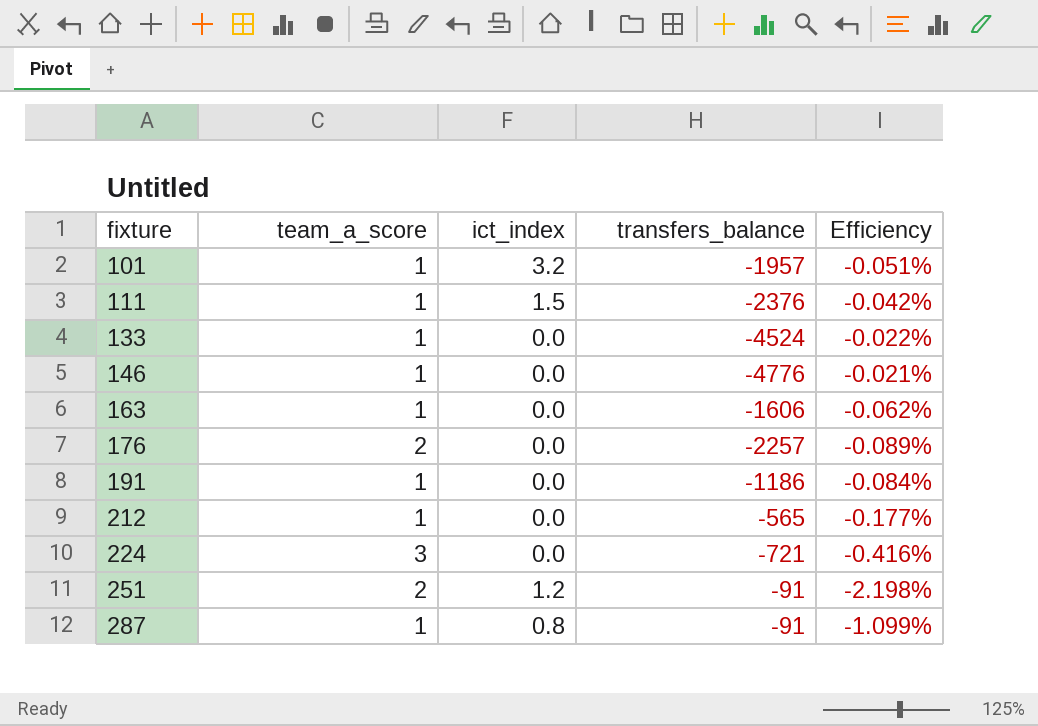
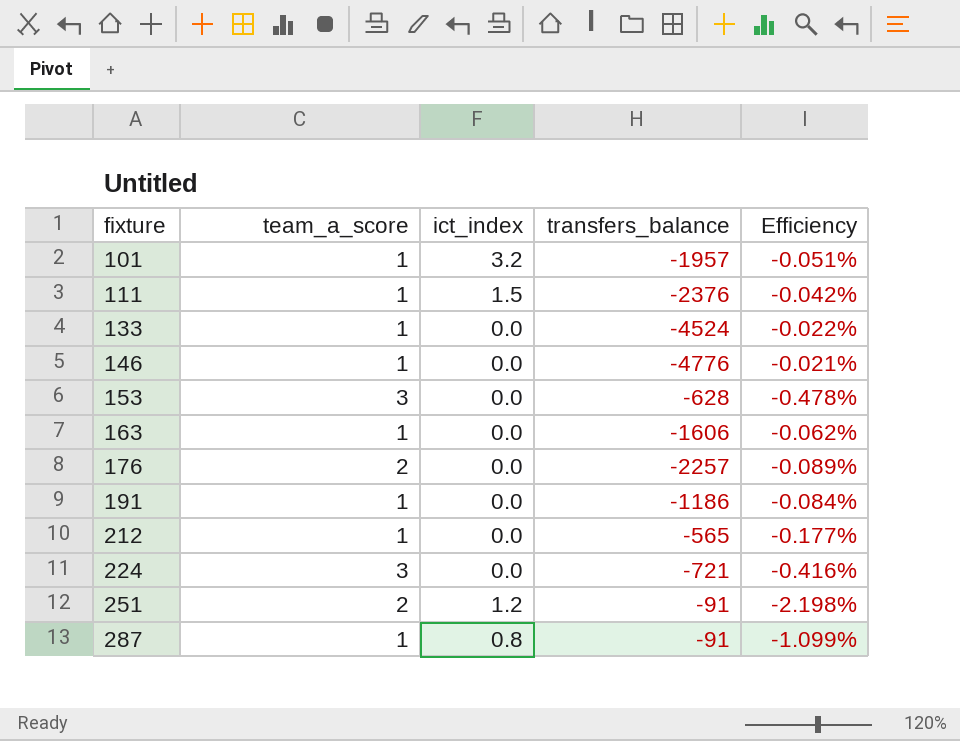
row 153: none -> 3 | 0.0 | -628 | -0.478%

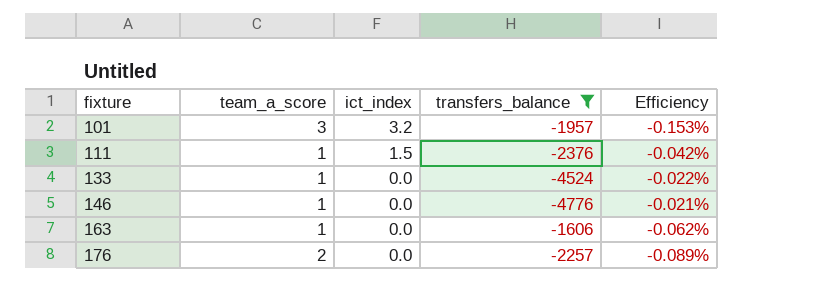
filter: none -> transfers_balance <= -1606
101 | team_a_score: 1 -> 3
101 | Efficiency: -0.051% -> -0.153%

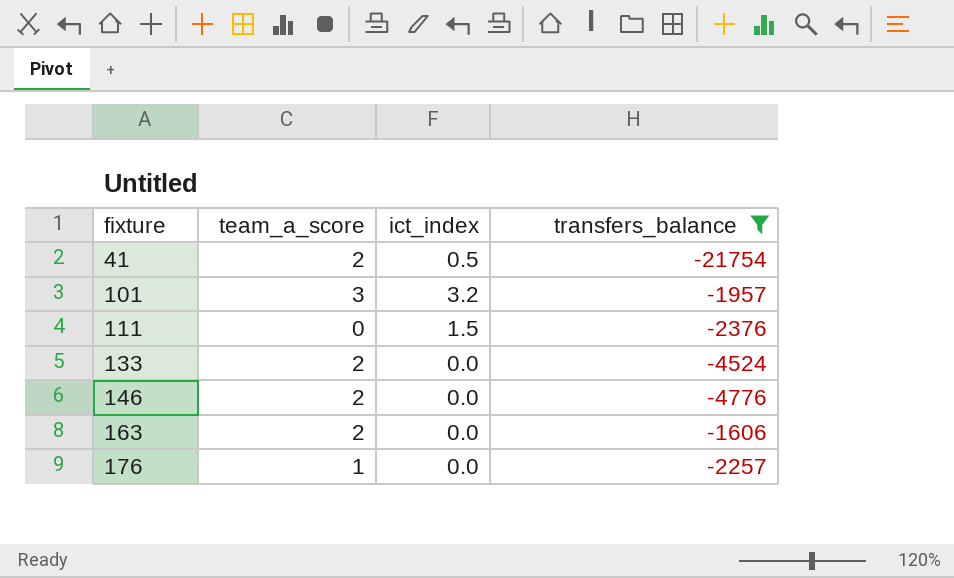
column Efficiency | formula: [team_a_score] / [transfers_balance] -> none
row 41: none -> 2 | 0.5 | -21754
111 | team_a_score: 1 -> 0
133 | team_a_score: 1 -> 2
146 | team_a_score: 1 -> 2
163 | team_a_score: 1 -> 2
176 | team_a_score: 2 -> 1

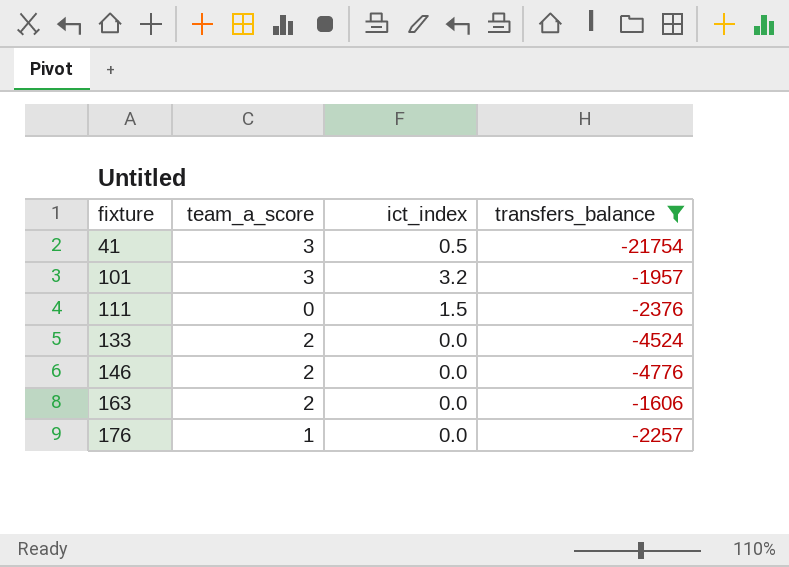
41 | team_a_score: 2 -> 3

